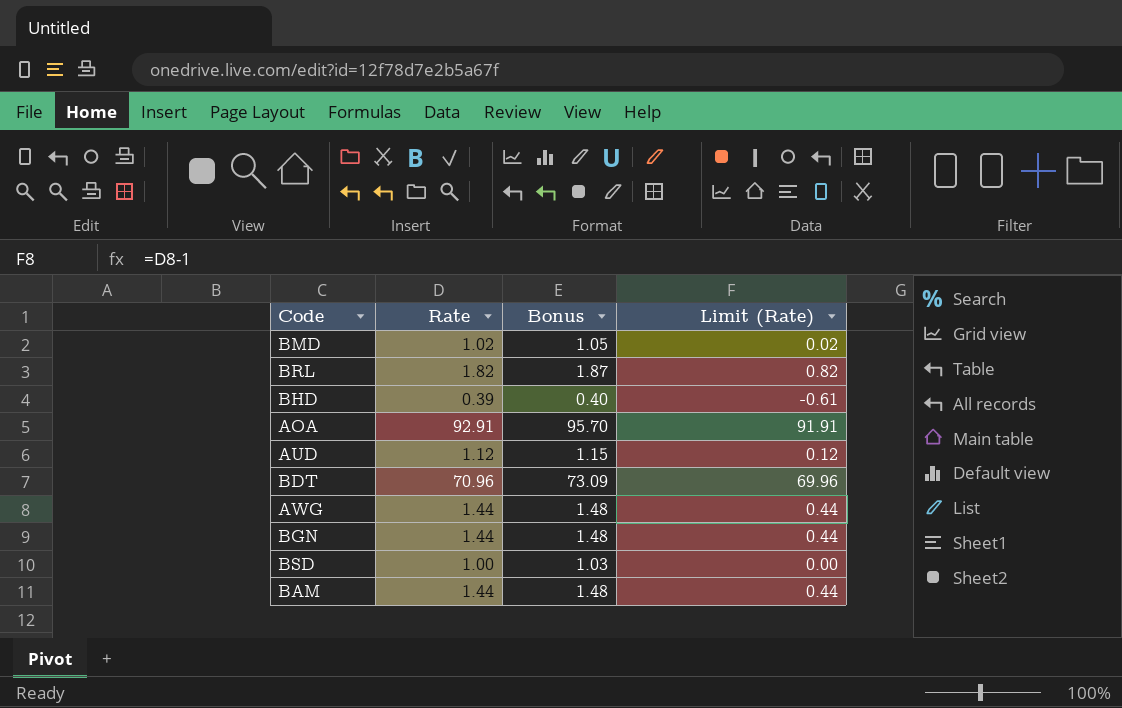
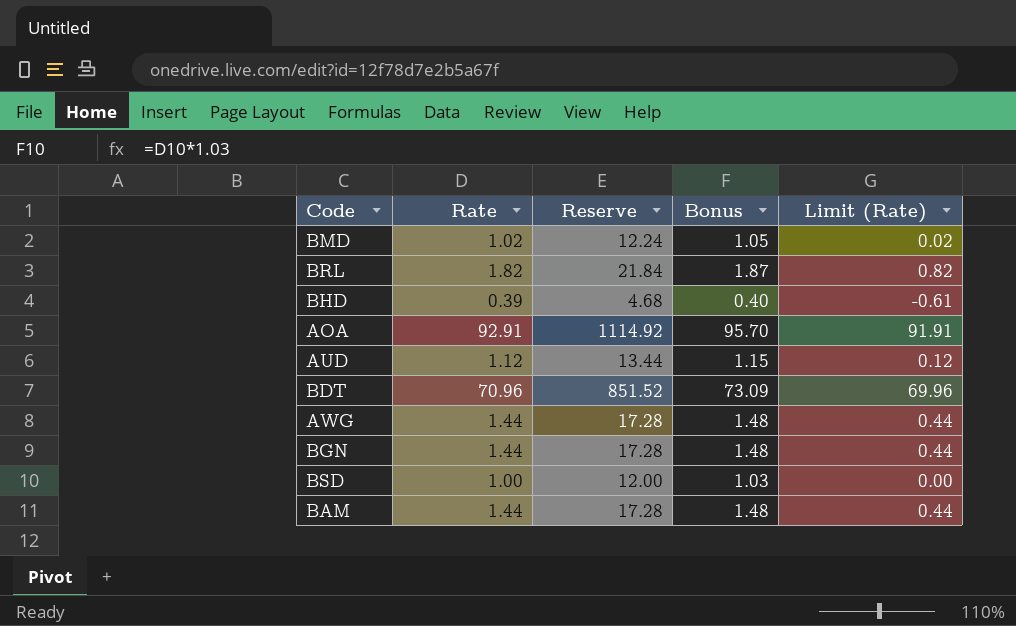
column Reserve | formula: none -> [Rate] * 12

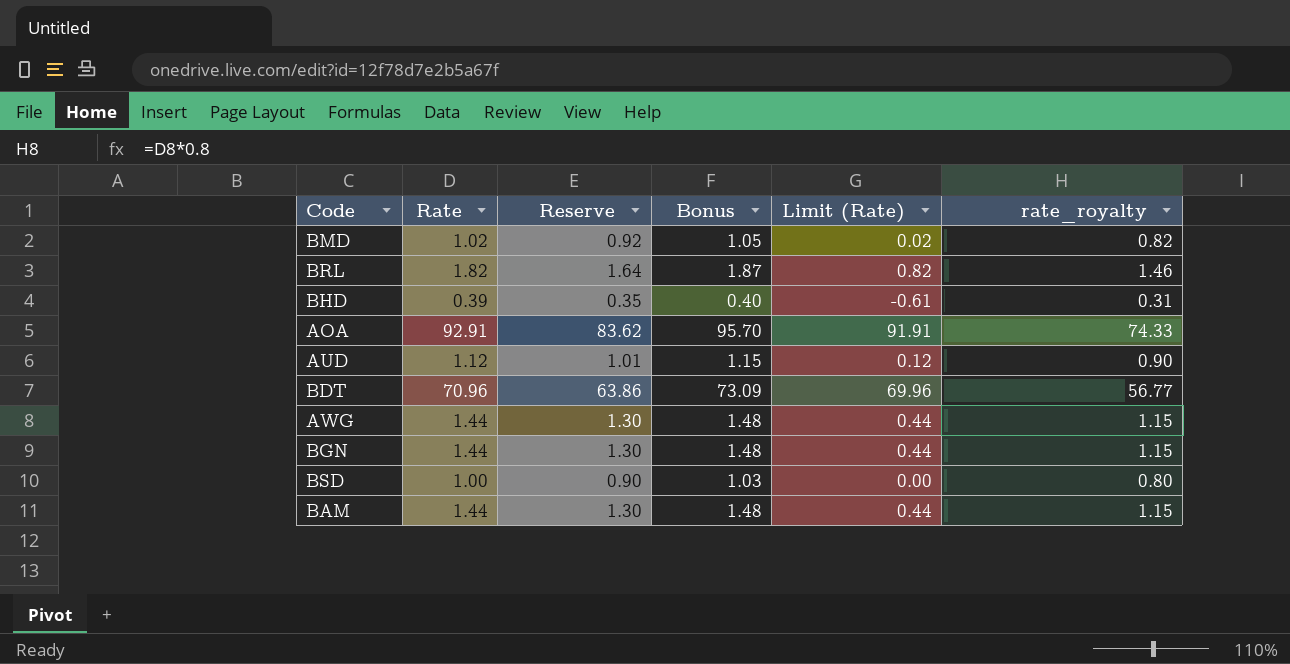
column Reserve | formula: [Rate] * 12 -> [Rate] * 0.9
column rate_royalty | formula: none -> [Rate] * 0.8

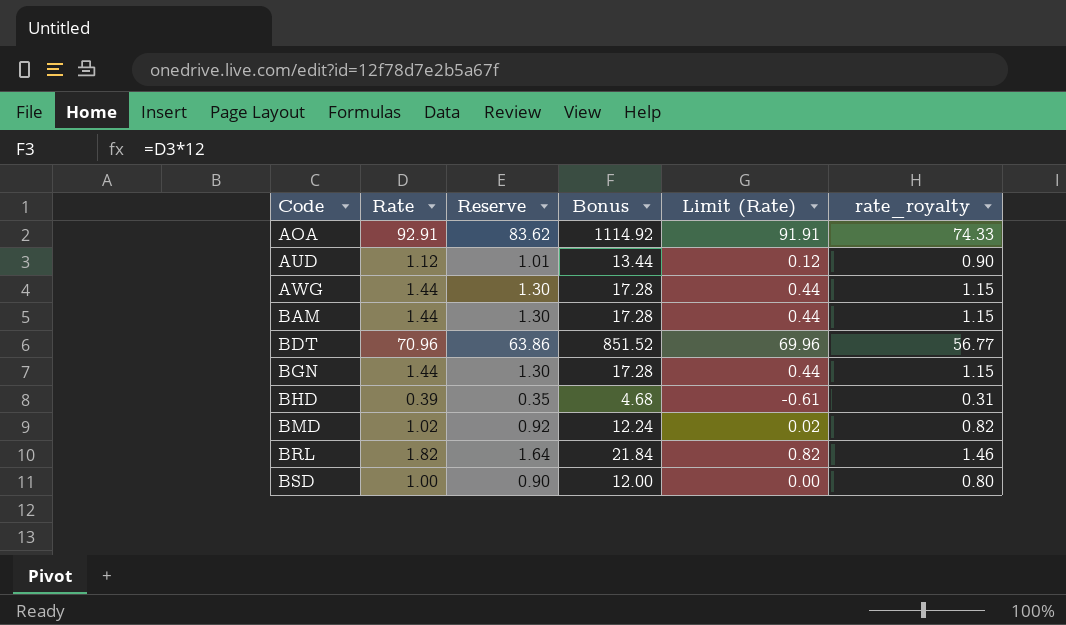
row order: none -> Code ascending
column Bonus | formula: [Rate] * 1.03 -> [Rate] * 12

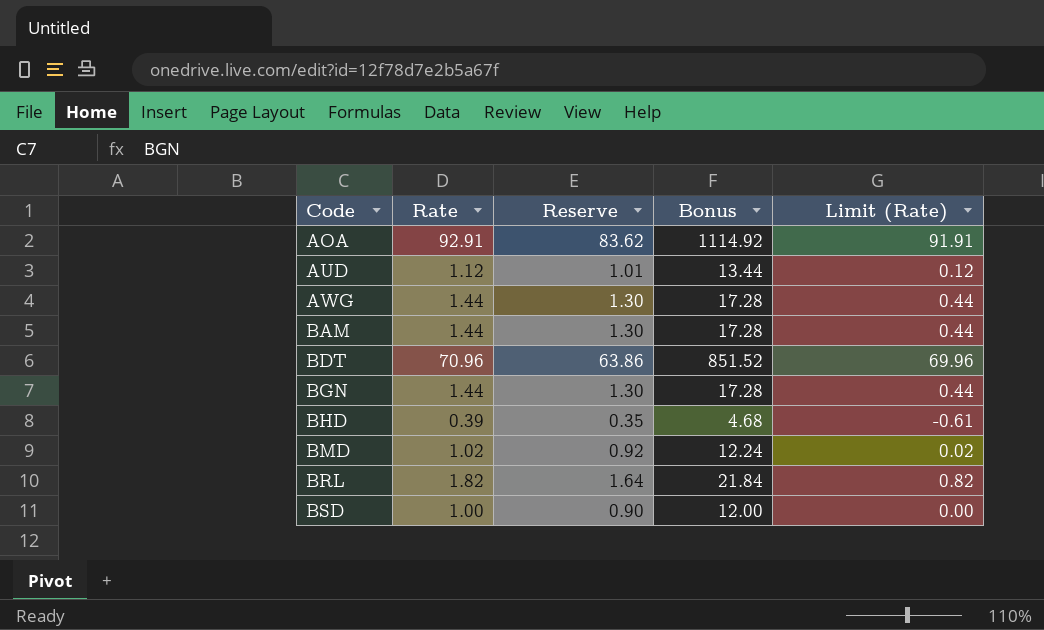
column rate_royalty | formula: [Rate] * 0.8 -> none

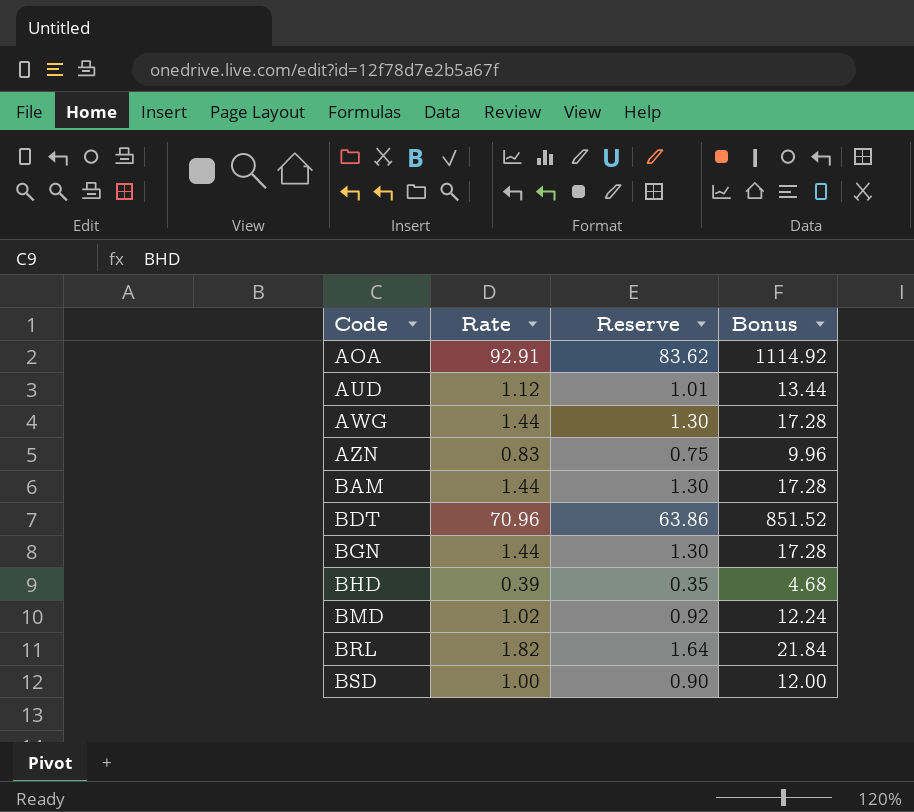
column Limit (Rate) | formula: [Rate] - 1 -> none
row AZN: none -> 0.83 | 0.75 | 9.96

